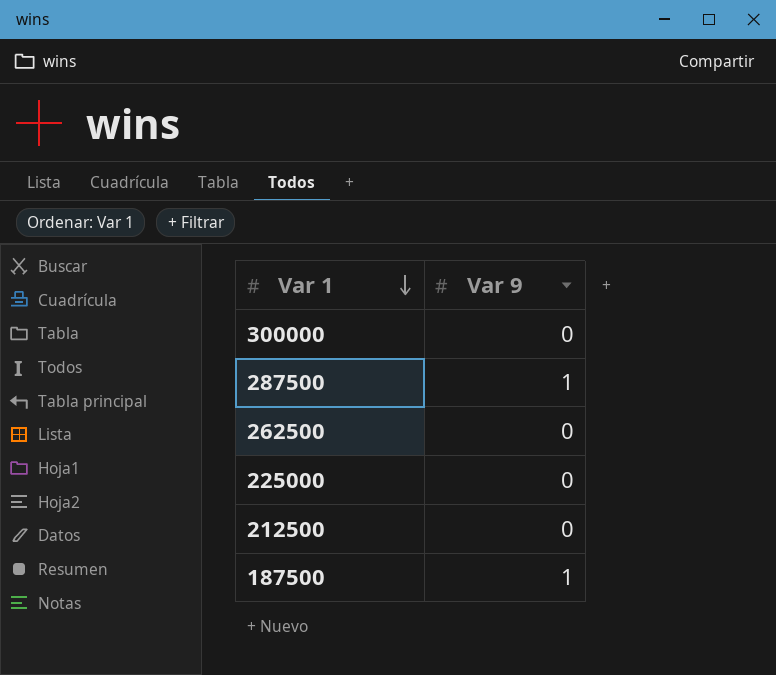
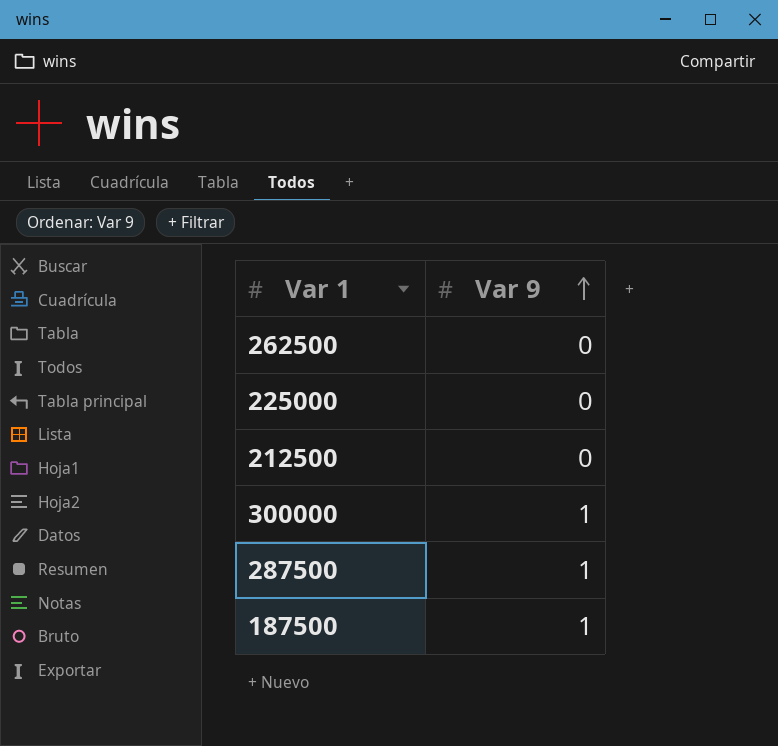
row order: Var 1 descending -> Var 9 ascending
300000 | Var 9: 0 -> 1

